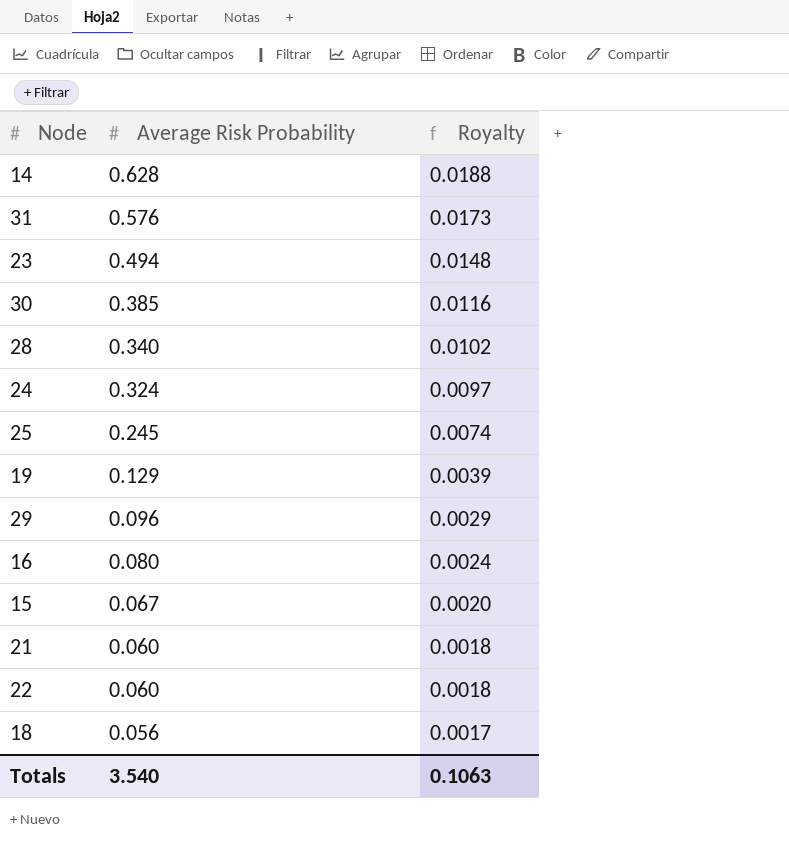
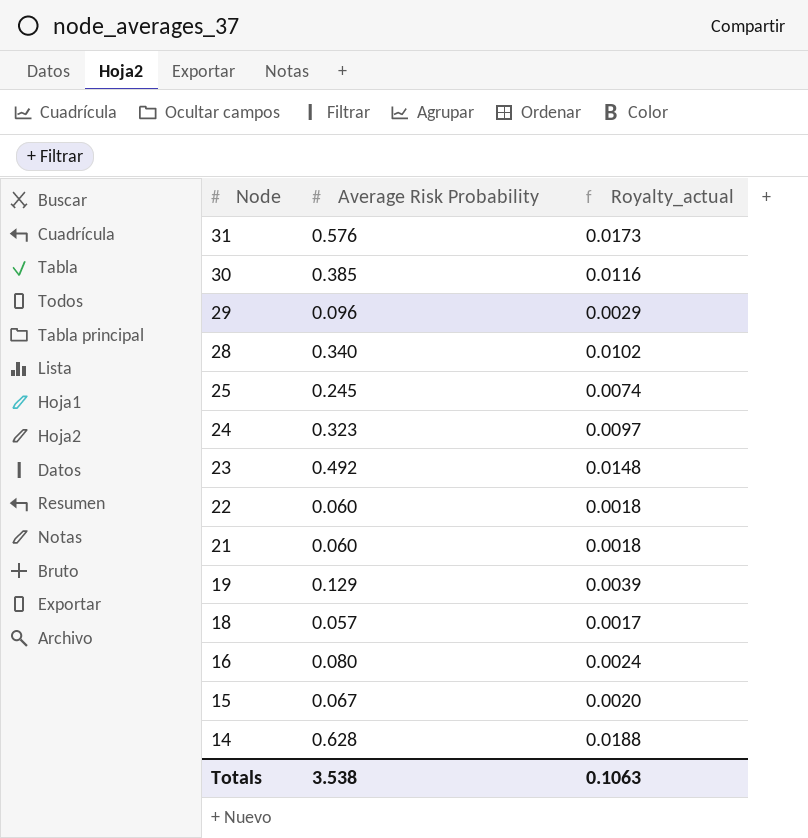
row order: Average Risk Probability descending -> Node descending
column name: Royalty -> Royalty_actual
24 | Average Risk Probability: 0.324 -> 0.323
23 | Average Risk Probability: 0.494 -> 0.492
18 | Average Risk Probability: 0.056 -> 0.057
Totals | Average Risk Probability: 3.540 -> 3.538

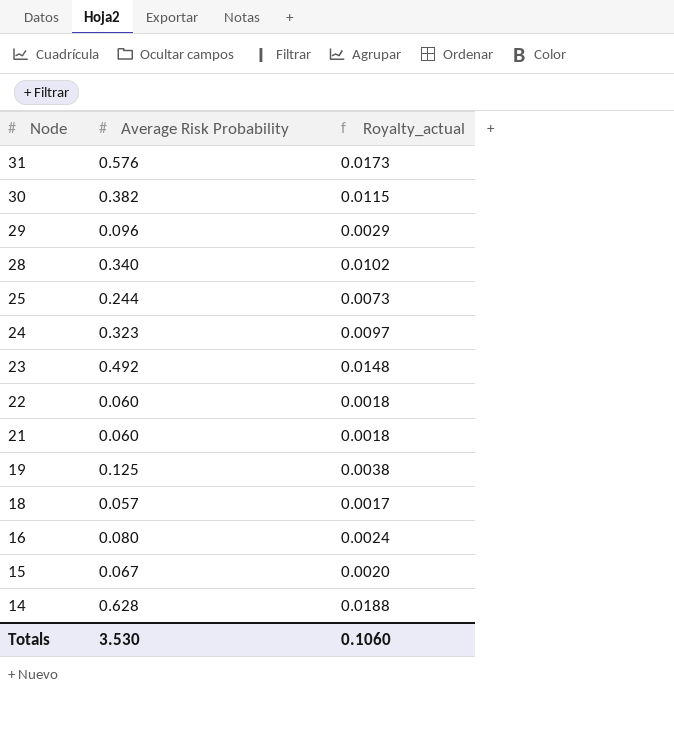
30 | Average Risk Probability: 0.385 -> 0.382
30 | Royalty_actual: 0.0116 -> 0.0115
25 | Average Risk Probability: 0.245 -> 0.244
25 | Royalty_actual: 0.0074 -> 0.0073
19 | Average Risk Probability: 0.129 -> 0.125
19 | Royalty_actual: 0.0039 -> 0.0038
Totals | Average Risk Probability: 3.538 -> 3.530
Totals | Royalty_actual: 0.1063 -> 0.1060

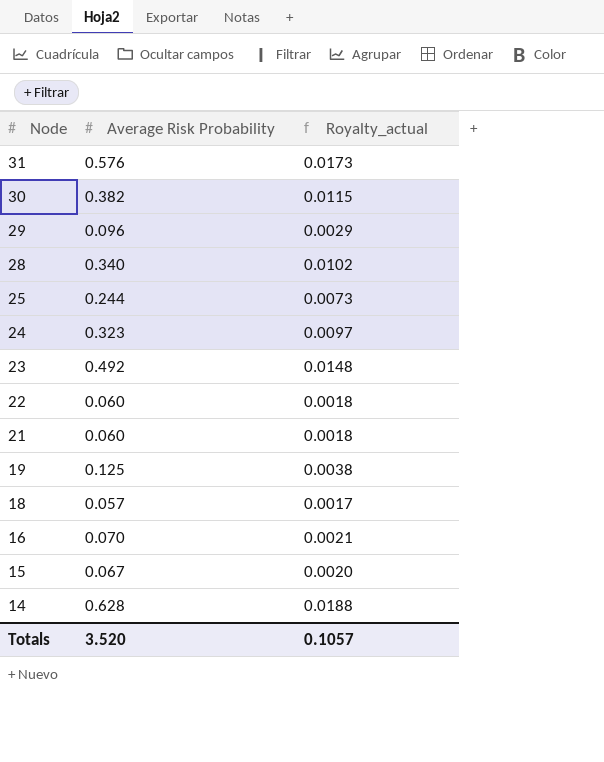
16 | Average Risk Probability: 0.080 -> 0.070
16 | Royalty_actual: 0.0024 -> 0.0021
Totals | Average Risk Probability: 3.530 -> 3.520
Totals | Royalty_actual: 0.1060 -> 0.1057

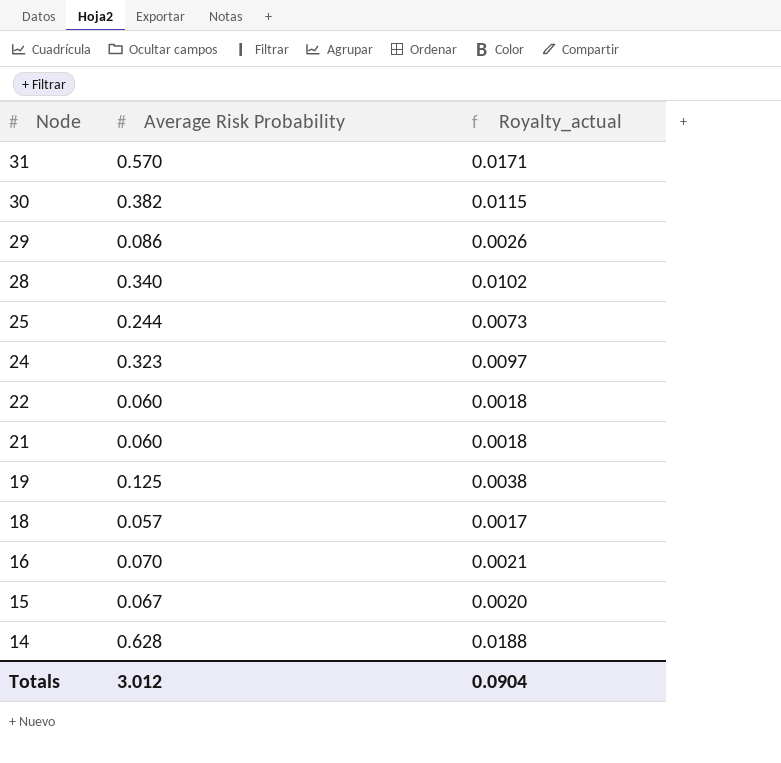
row 23: 0.492 | 0.0148 -> none
31 | Average Risk Probability: 0.576 -> 0.570
31 | Royalty_actual: 0.0173 -> 0.0171
29 | Average Risk Probability: 0.096 -> 0.086
29 | Royalty_actual: 0.0029 -> 0.0026
Totals | Average Risk Probability: 3.520 -> 3.012
Totals | Royalty_actual: 0.1057 -> 0.0904

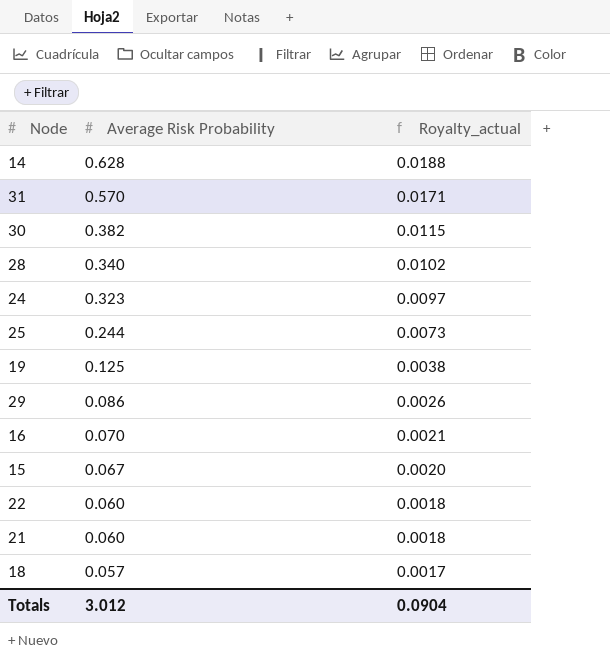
row order: Node descending -> Average Risk Probability descending

